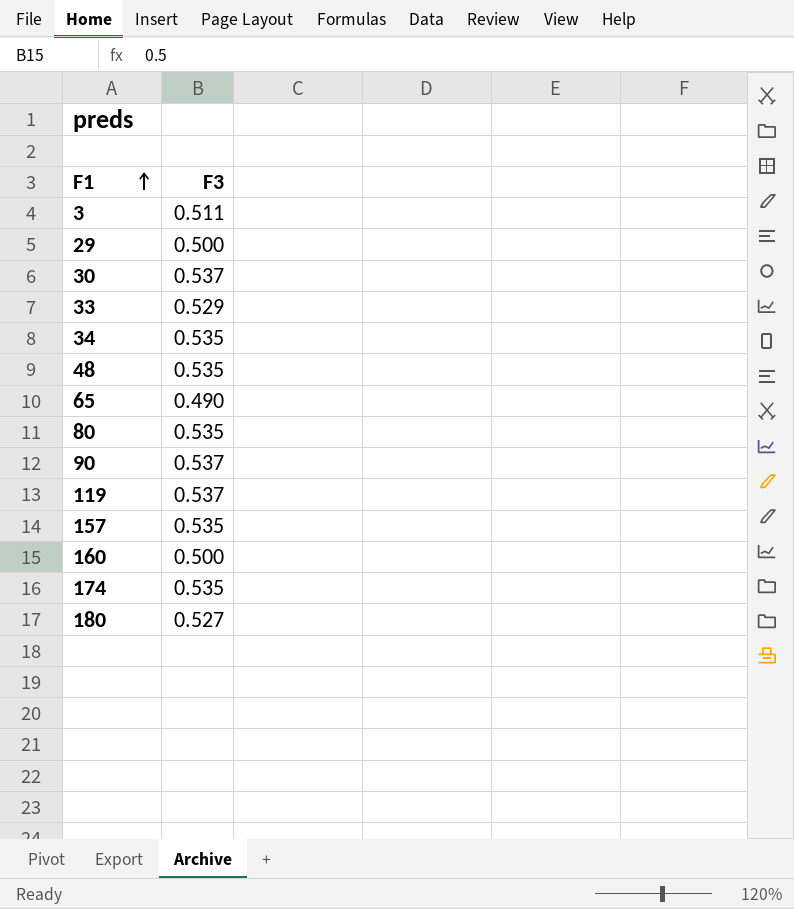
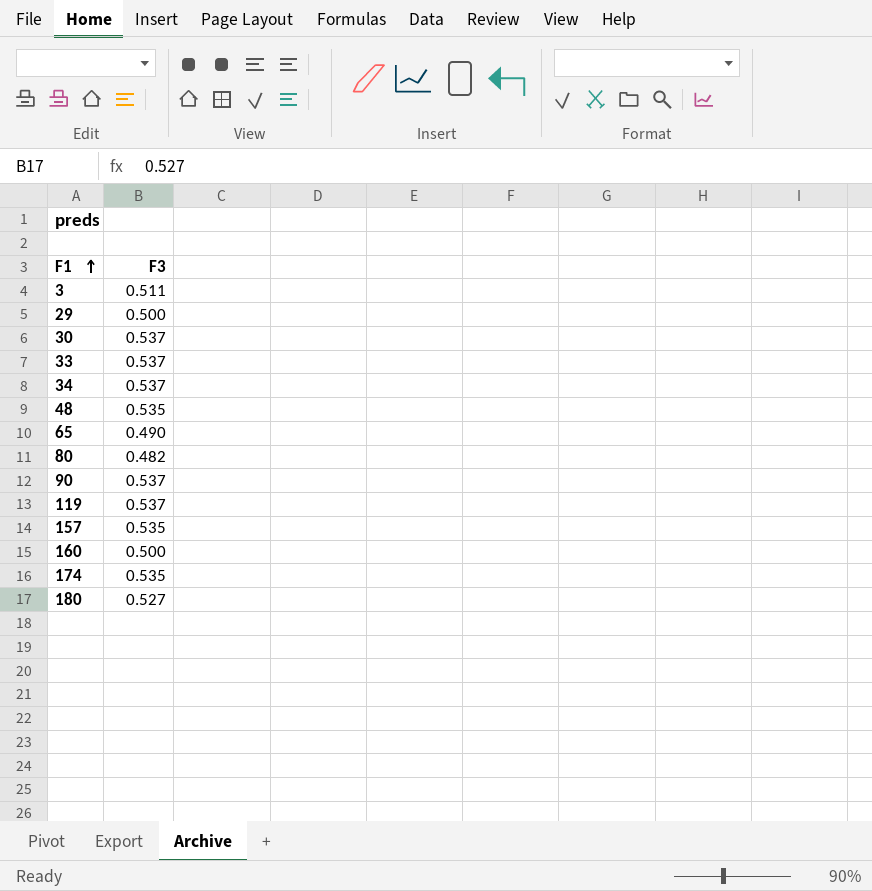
33 | F3: 0.529 -> 0.537
34 | F3: 0.535 -> 0.537
80 | F3: 0.535 -> 0.482

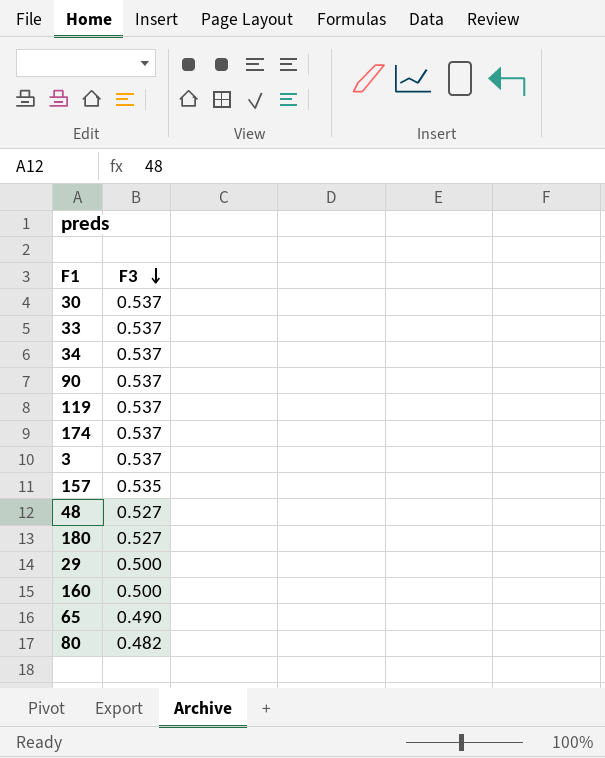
row order: F1 ascending -> F3 descending
174 | F3: 0.535 -> 0.537
3 | F3: 0.511 -> 0.537
48 | F3: 0.535 -> 0.527

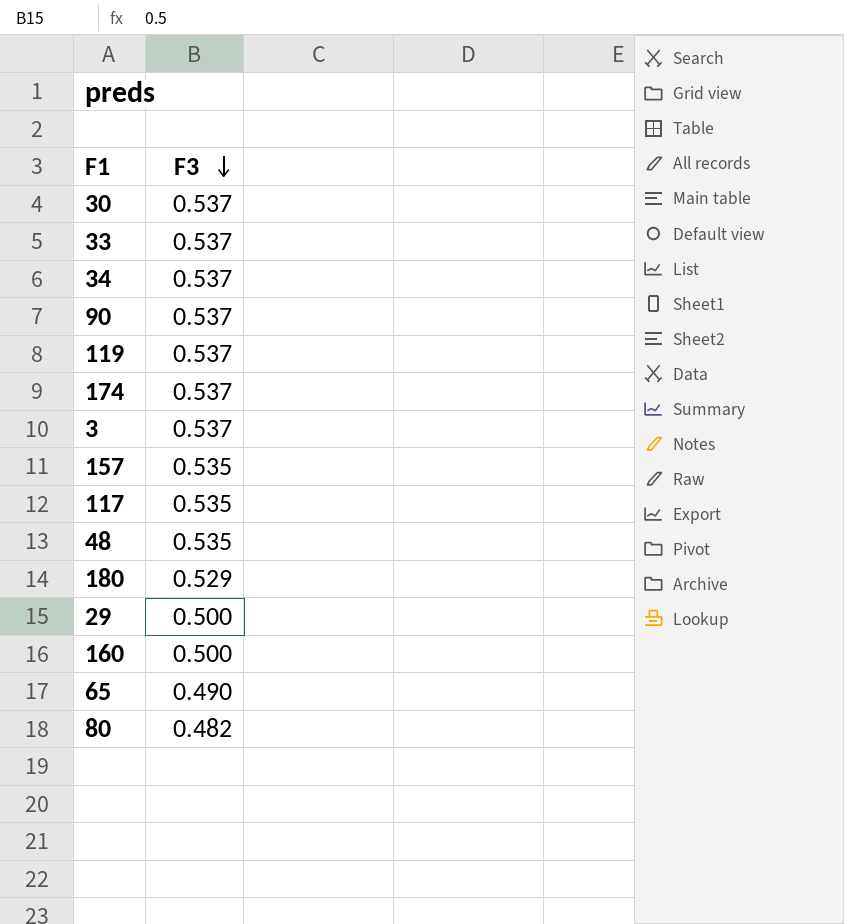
row 117: none -> 0.535
48 | F3: 0.527 -> 0.535
180 | F3: 0.527 -> 0.529

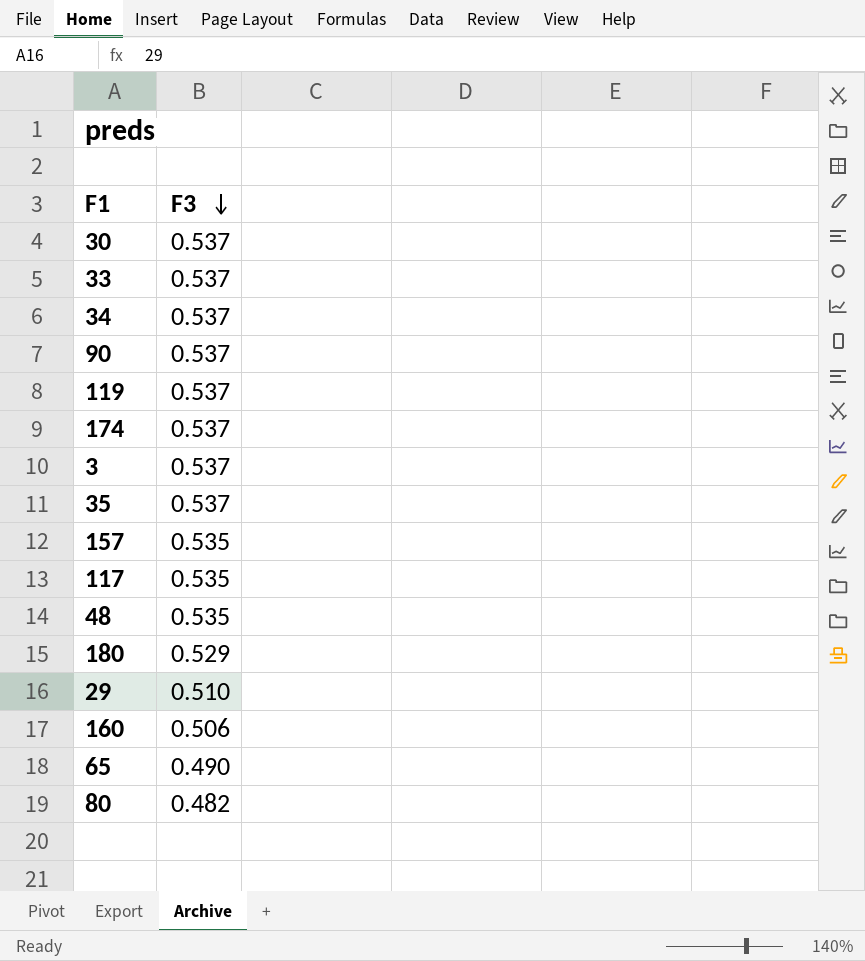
row 35: none -> 0.537
29 | F3: 0.500 -> 0.510
160 | F3: 0.500 -> 0.506

